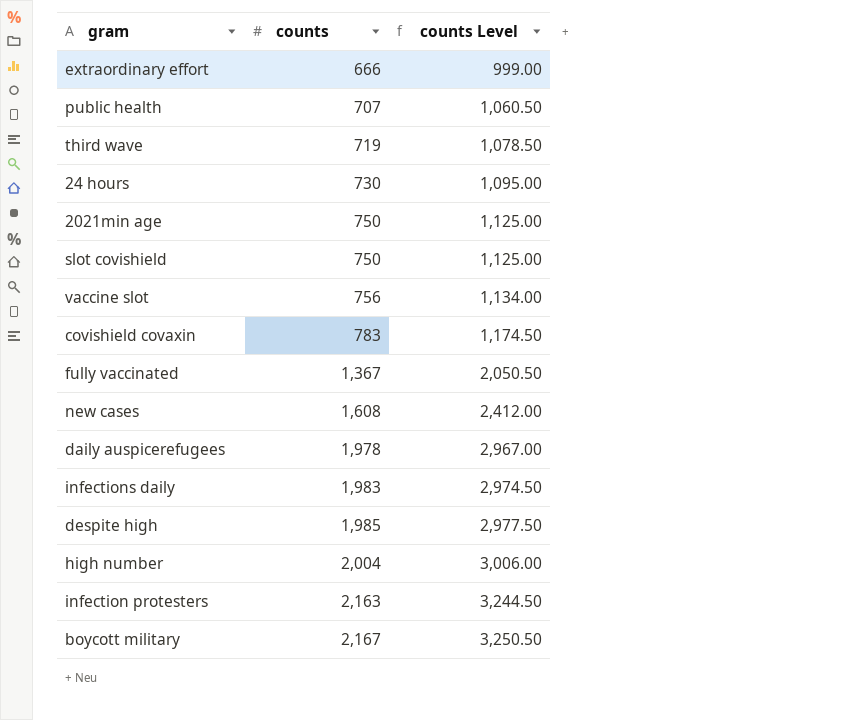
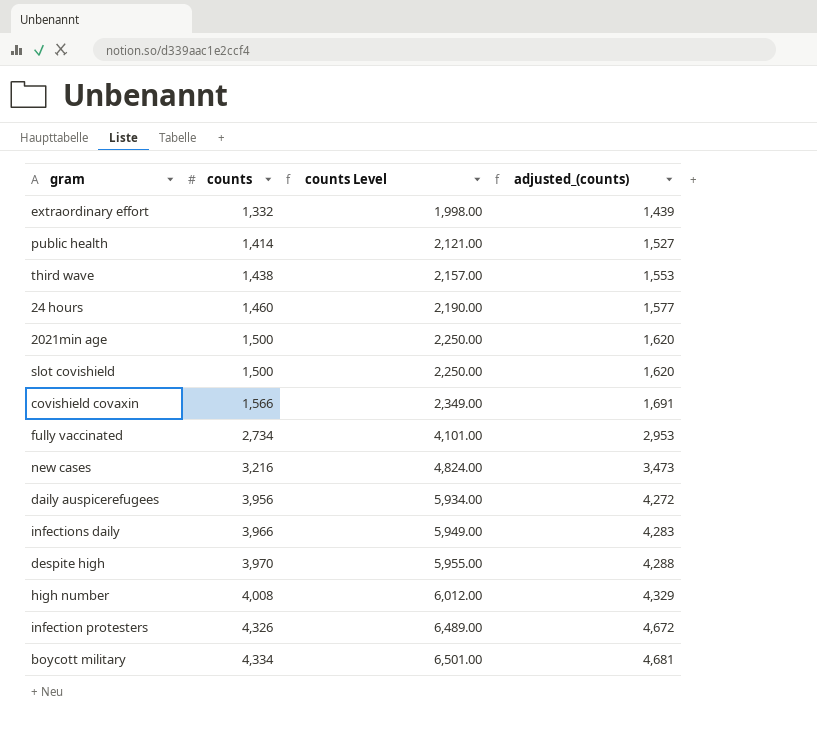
column adjusted_(counts) | formula: none -> [counts] * 1.08
row vaccine slot: 756 | 1,134.00 -> none
extraordinary effort | counts: 666 -> 1,332
extraordinary effort | counts Level: 999.00 -> 1,998.00
public health | counts: 707 -> 1,414
public health | counts Level: 1,060.50 -> 2,121.00
third wave | counts: 719 -> 1,438
third wave | counts Level: 1,078.50 -> 2,157.00
24 hours | counts: 730 -> 1,460
24 hours | counts Level: 1,095.00 -> 2,190.00
2021min age | counts: 750 -> 1,500
2021min age | counts Level: 1,125.00 -> 2,250.00
slot covishield | counts: 750 -> 1,500
slot covishield | counts Level: 1,125.00 -> 2,250.00
covishield covaxin | counts: 783 -> 1,566
covishield covaxin | counts Level: 1,174.50 -> 2,349.00
fully vaccinated | counts: 1,367 -> 2,734
fully vaccinated | counts Level: 2,050.50 -> 4,101.00
new cases | counts: 1,608 -> 3,216
new cases | counts Level: 2,412.00 -> 4,824.00
daily auspicerefugees | counts: 1,978 -> 3,956
daily auspicerefugees | counts Level: 2,967.00 -> 5,934.00
infections daily | counts: 1,983 -> 3,966
infections daily | counts Level: 2,974.50 -> 5,949.00
despite high | counts: 1,985 -> 3,970
despite high | counts Level: 2,977.50 -> 5,955.00
high number | counts: 2,004 -> 4,008
high number | counts Level: 3,006.00 -> 6,012.00
infection protesters | counts: 2,163 -> 4,326
infection protesters | counts Level: 3,244.50 -> 6,489.00
boycott military | counts: 2,167 -> 4,334
boycott military | counts Level: 3,250.50 -> 6,501.00

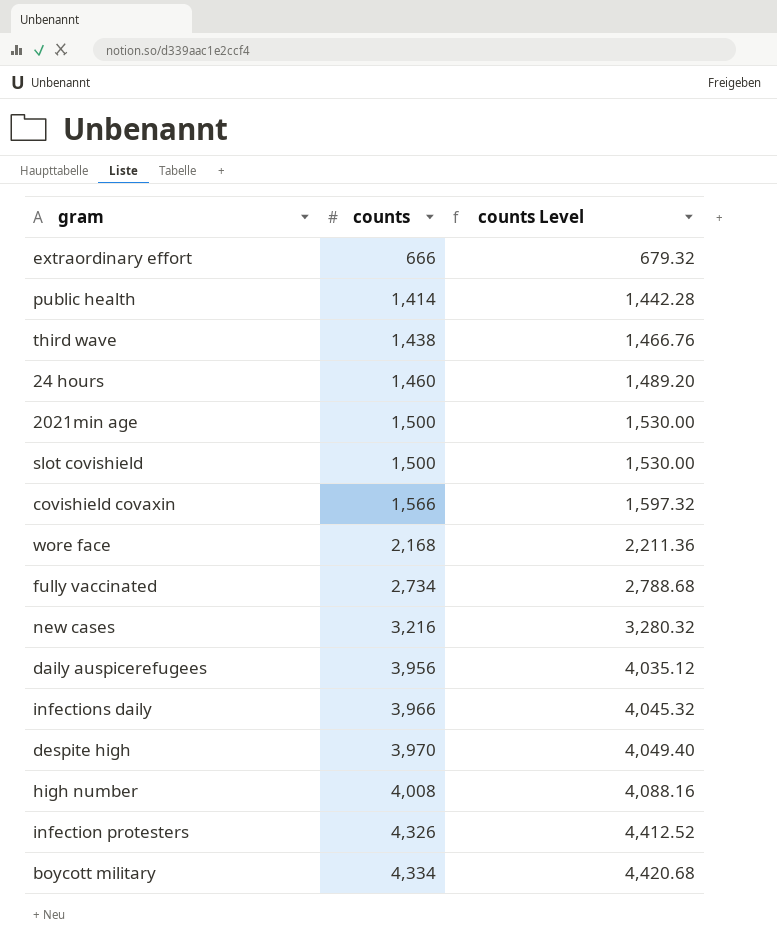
column adjusted_(counts) | formula: [counts] * 1.08 -> none
column counts Level | formula: [counts] * 1.5 -> [counts] * 1.02
extraordinary effort | counts: 1,332 -> 666
row wore face: none -> 2,168 | 2,211.36

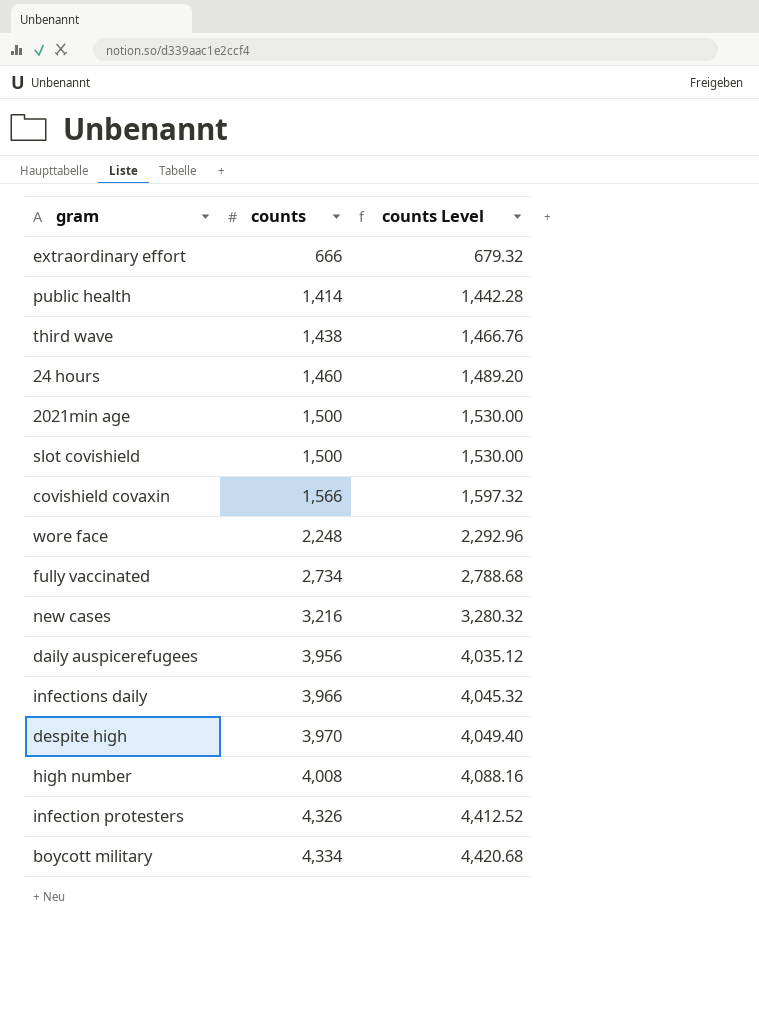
wore face | counts: 2,168 -> 2,248
wore face | counts Level: 2,211.36 -> 2,292.96

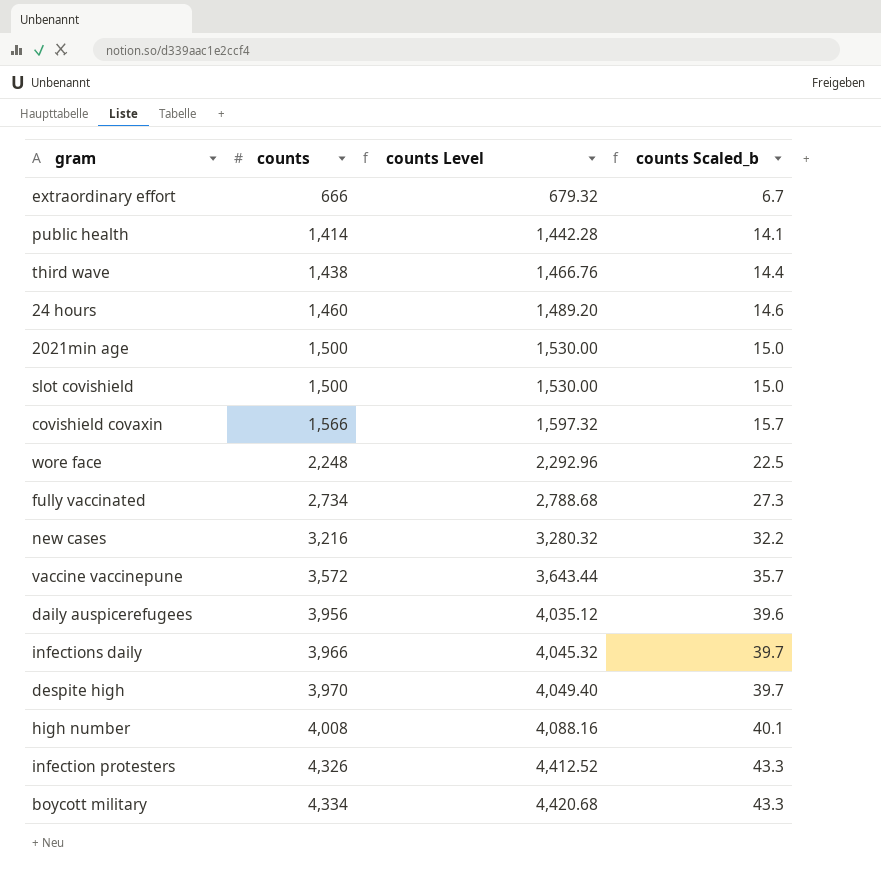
column counts Scaled_b | formula: none -> [counts] * 0.01
row vaccine vaccinepune: none -> 3,572 | 3,643.44 | 35.7

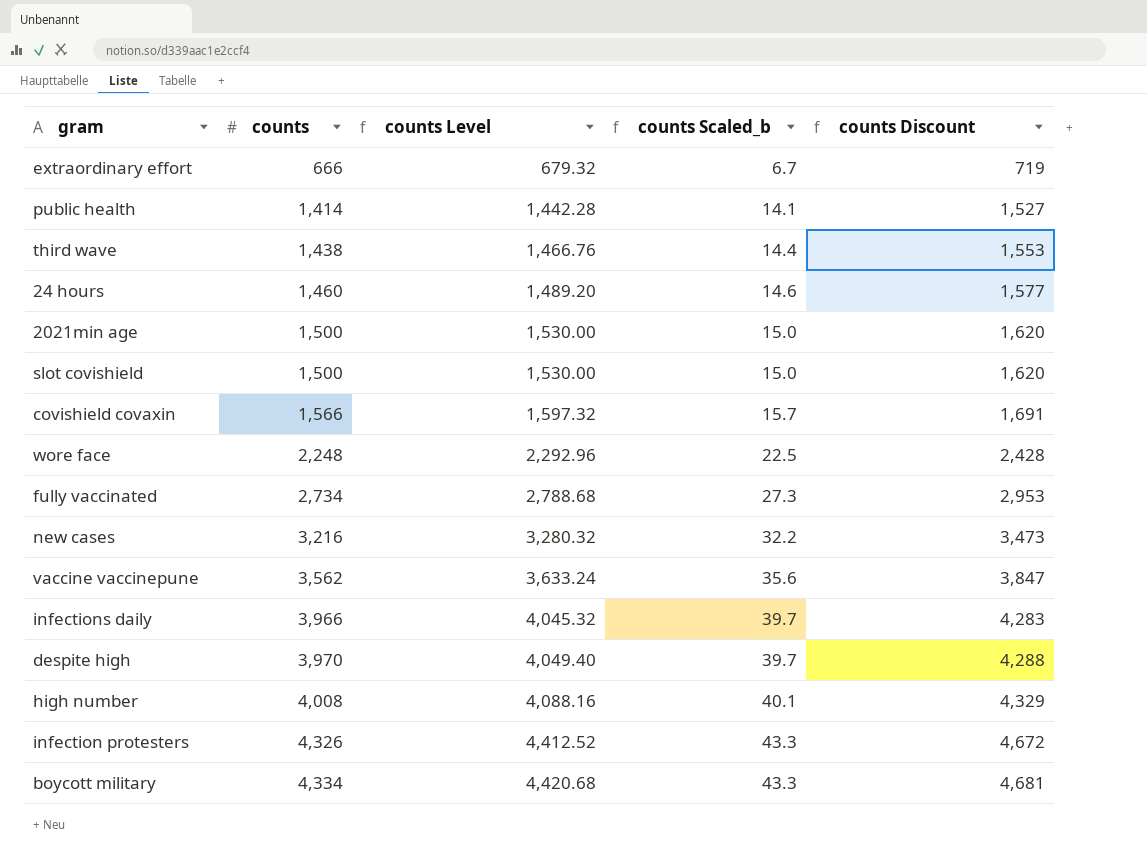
column counts Discount | formula: none -> [counts] * 1.08
row daily auspicerefugees: 3,956 | 4,035.12 | 39.6 -> none
vaccine vaccinepune | counts: 3,572 -> 3,562
vaccine vaccinepune | counts Level: 3,643.44 -> 3,633.24
vaccine vaccinepune | counts Scaled_b: 35.7 -> 35.6

